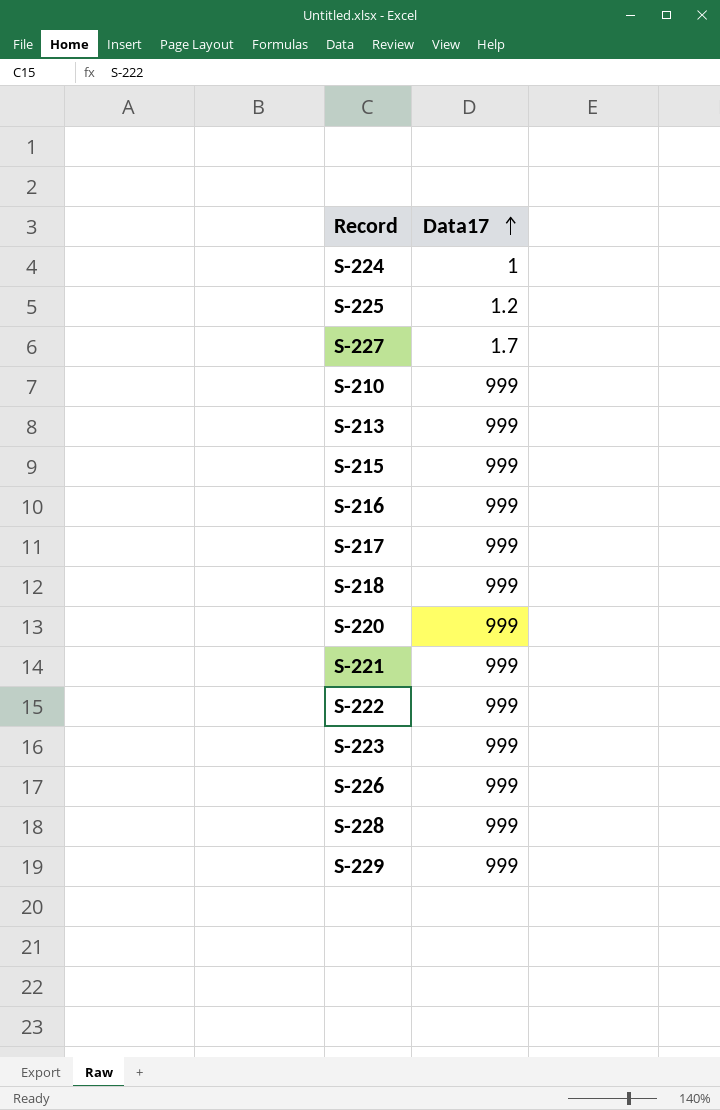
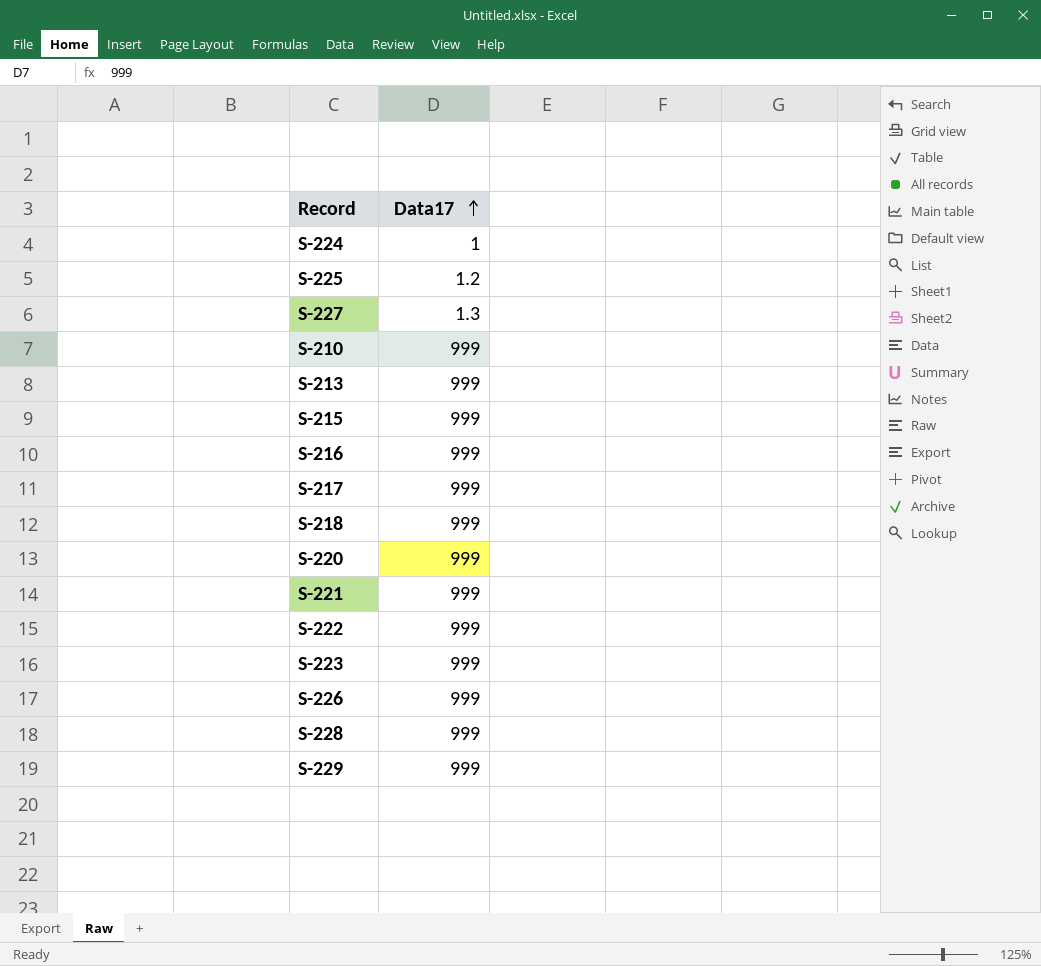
S-227 | Data17: 1.7 -> 1.3

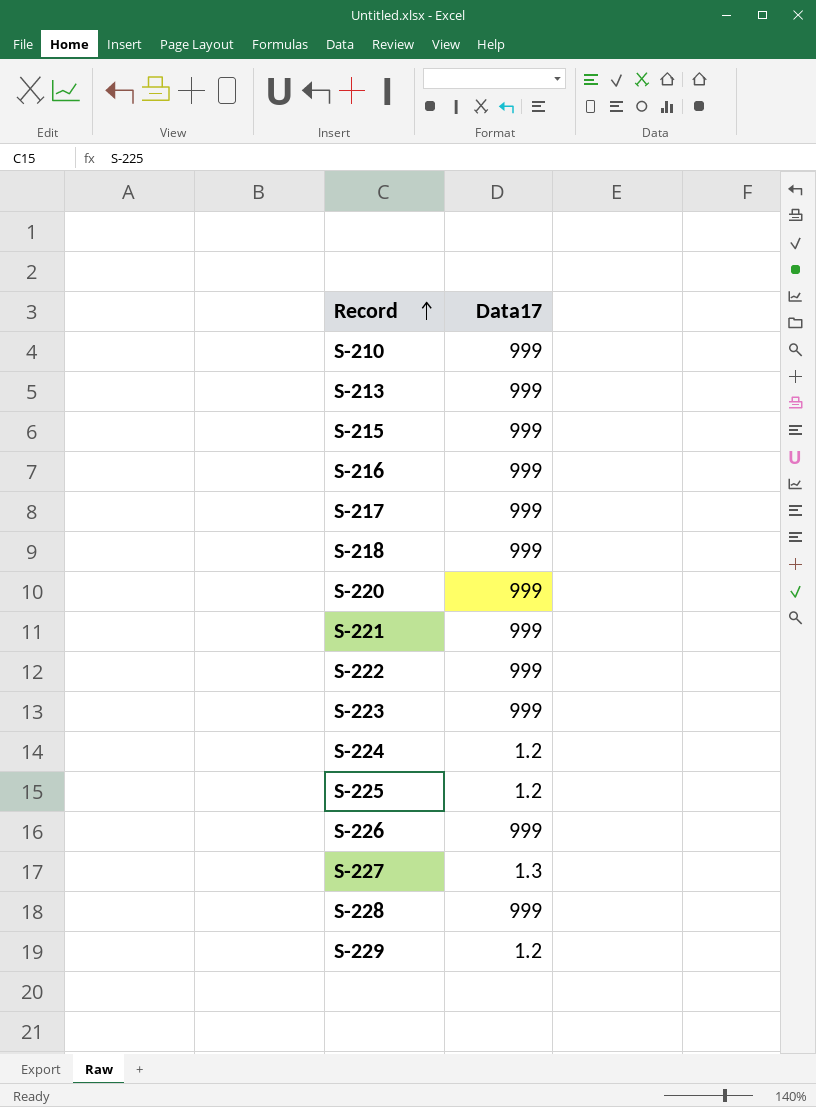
row order: Data17 ascending -> Record ascending
S-224 | Data17: 1 -> 1.2
S-229 | Data17: 999 -> 1.2

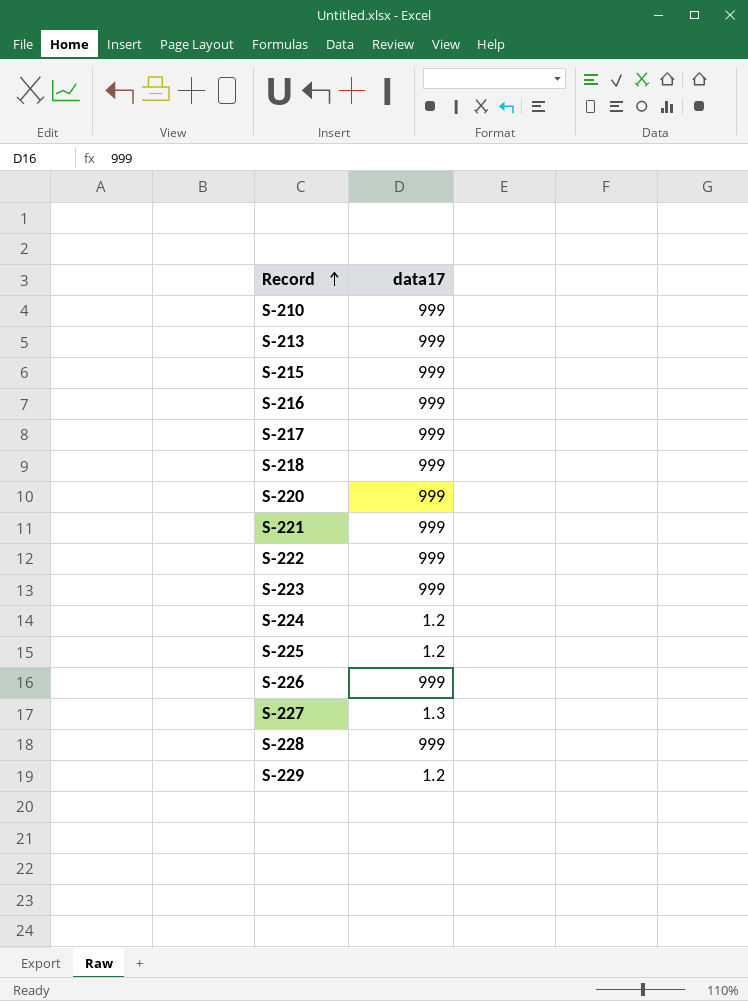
column name: Data17 -> data17

